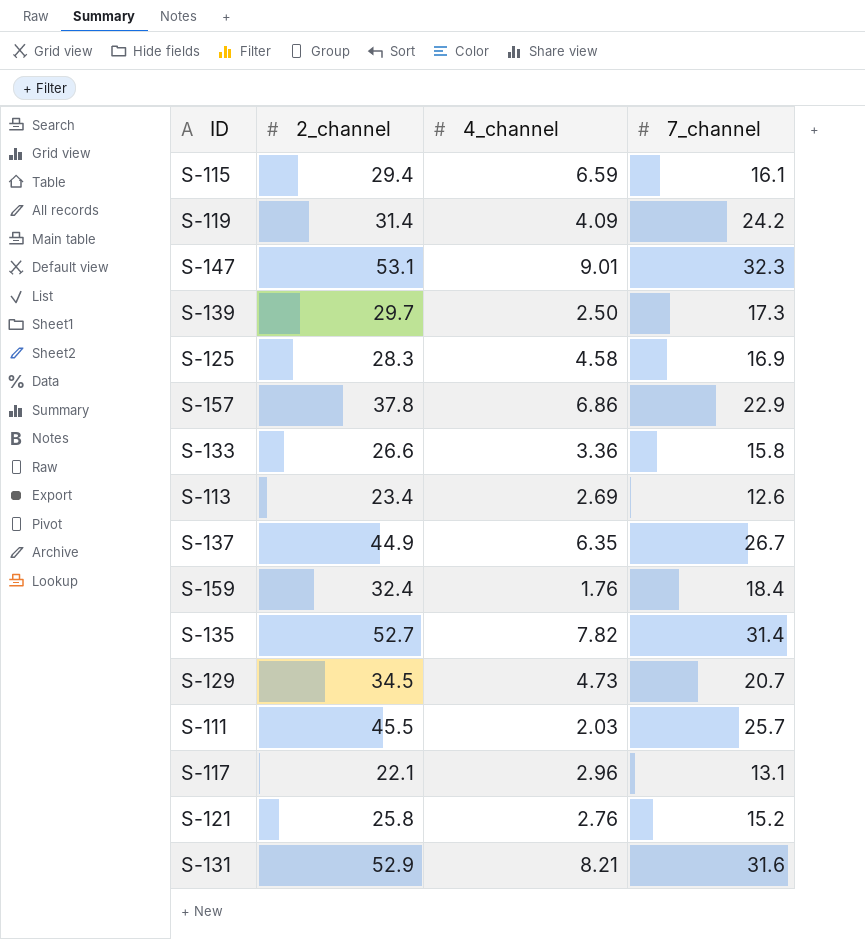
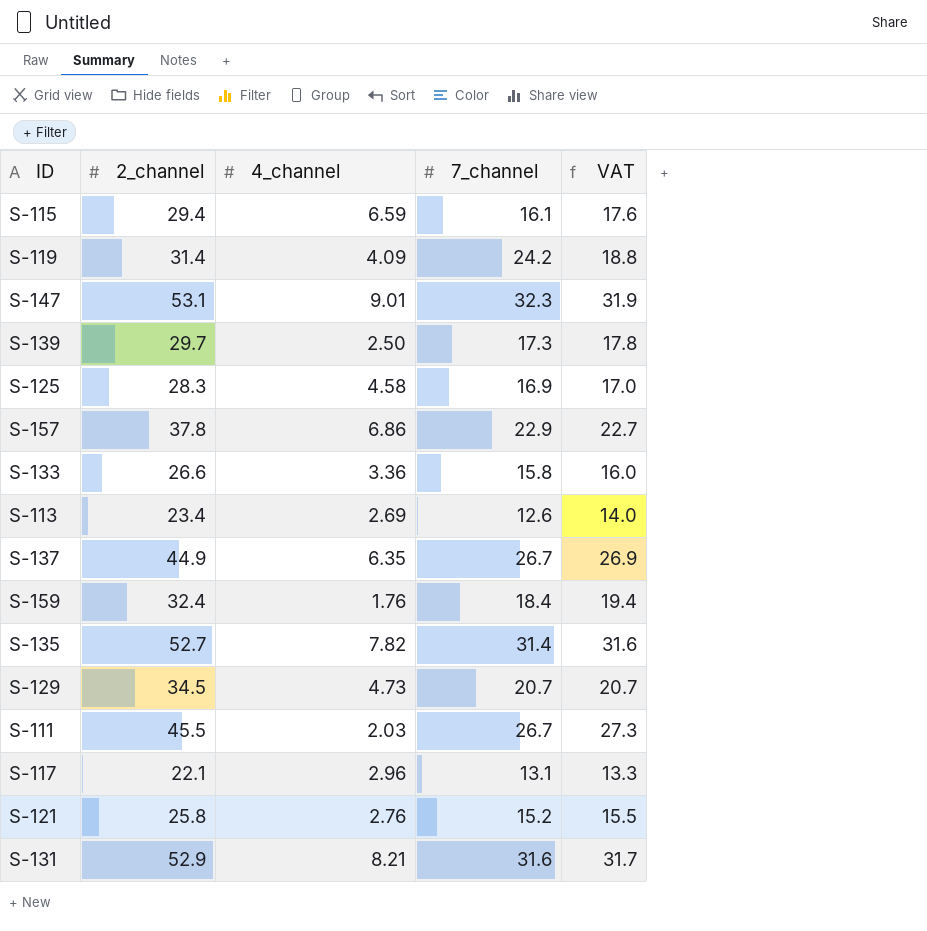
column VAT | formula: none -> [2_channel] * 0.6
S-111 | 7_channel: 25.7 -> 26.7

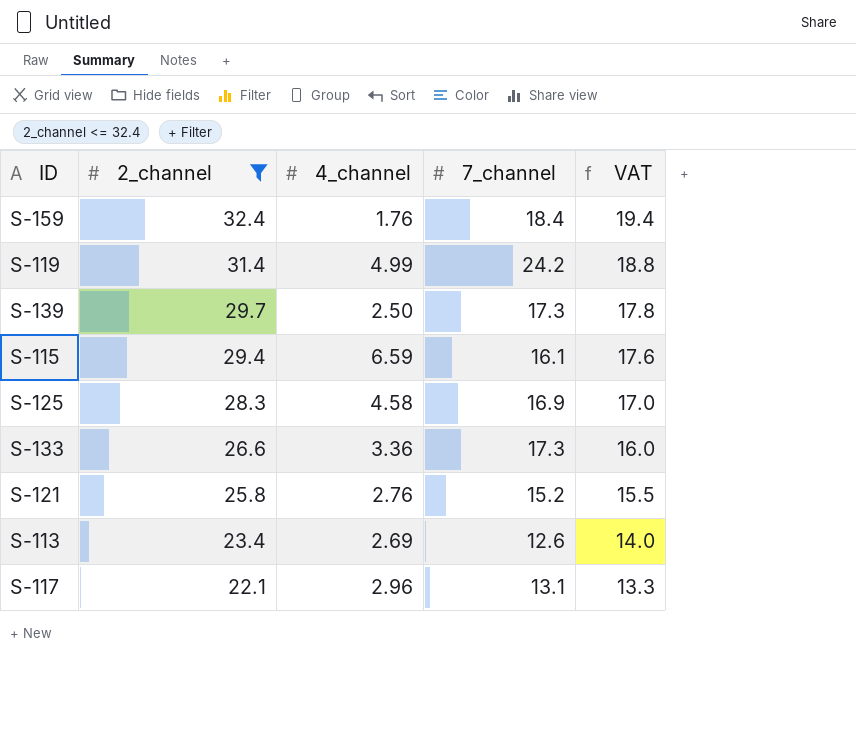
filter: none -> 2_channel <= 32.4
row order: none -> 2_channel descending
S-119 | 4_channel: 4.09 -> 4.99
S-133 | 7_channel: 15.8 -> 17.3

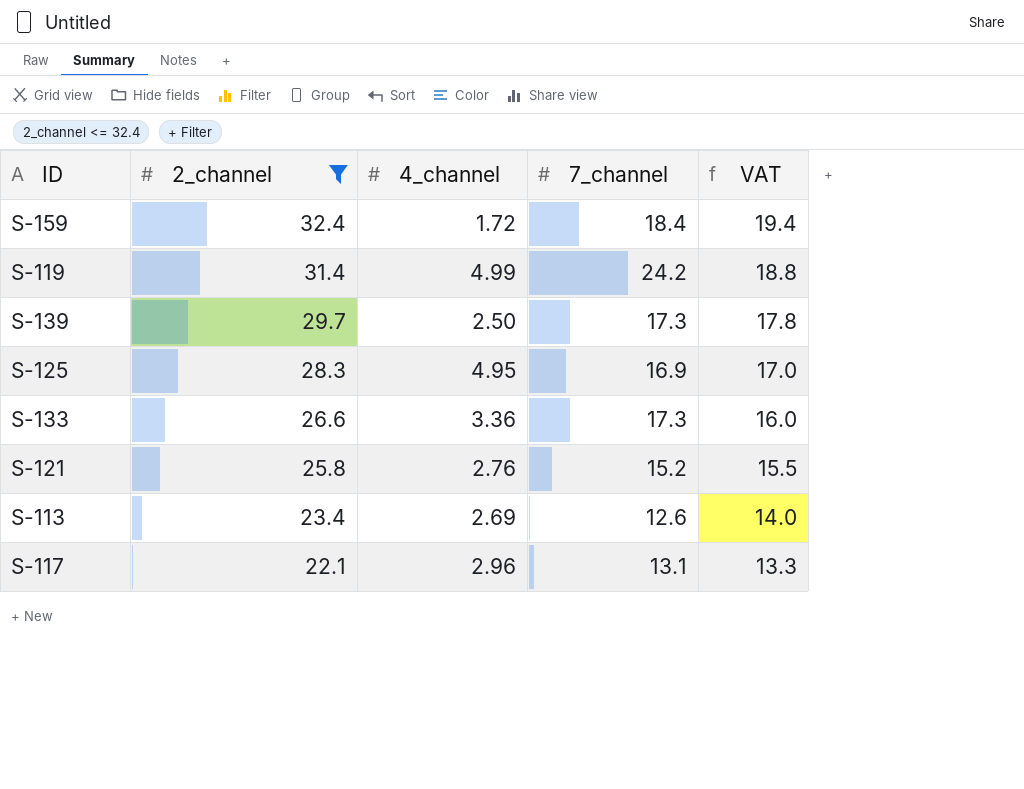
row S-115: 29.4 | 6.59 | 16.1 | 17.6 -> none
S-159 | 4_channel: 1.76 -> 1.72
S-125 | 4_channel: 4.58 -> 4.95

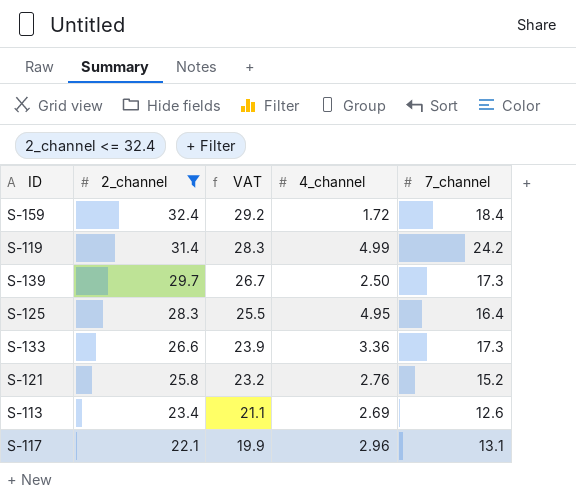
column VAT | formula: [2_channel] * 0.6 -> [2_channel] * 0.9
column VAT | position: 5 -> 3
S-125 | 7_channel: 16.9 -> 16.4

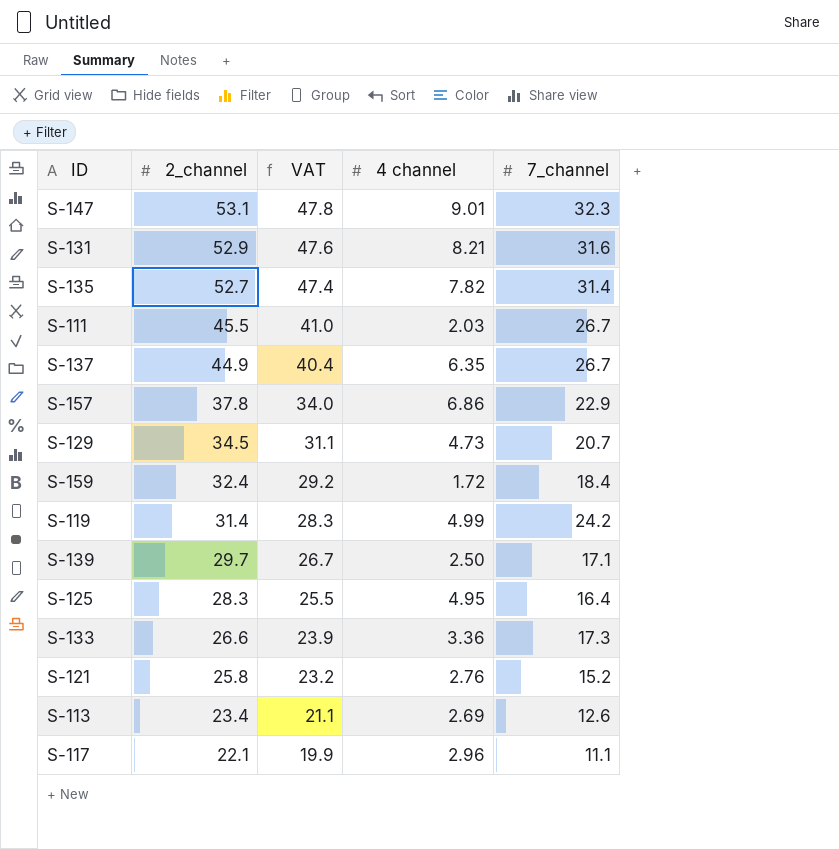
filter: 2_channel <= 32.4 -> none
column name: 4_channel -> 4 channel
S-139 | 7_channel: 17.3 -> 17.1
S-117 | 7_channel: 13.1 -> 11.1

